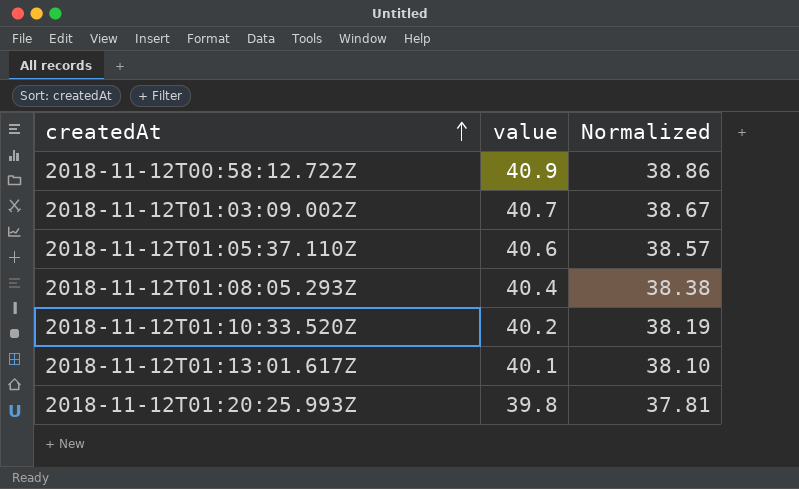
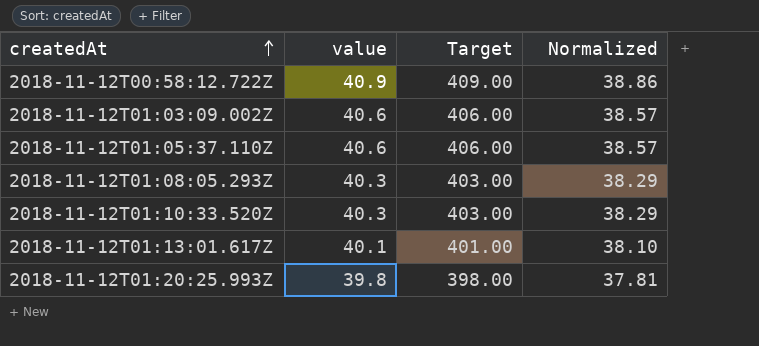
column Target | formula: none -> [value] * 10
2018-11-12T01:03:09.002Z | value: 40.7 -> 40.6
2018-11-12T01:03:09.002Z | Normalized: 38.67 -> 38.57
2018-11-12T01:08:05.293Z | value: 40.4 -> 40.3
2018-11-12T01:08:05.293Z | Normalized: 38.38 -> 38.29
2018-11-12T01:10:33.520Z | value: 40.2 -> 40.3
2018-11-12T01:10:33.520Z | Normalized: 38.19 -> 38.29

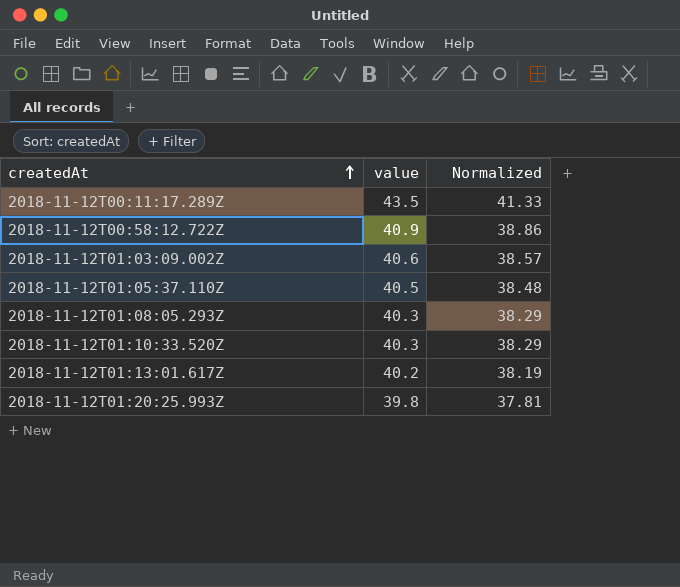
column Target | formula: [value] * 10 -> none
row 2018-11-12T00:11:17.289Z: none -> 43.5 | 41.33
2018-11-12T01:05:37.110Z | value: 40.6 -> 40.5
2018-11-12T01:05:37.110Z | Normalized: 38.57 -> 38.48
2018-11-12T01:13:01.617Z | value: 40.1 -> 40.2
2018-11-12T01:13:01.617Z | Normalized: 38.10 -> 38.19

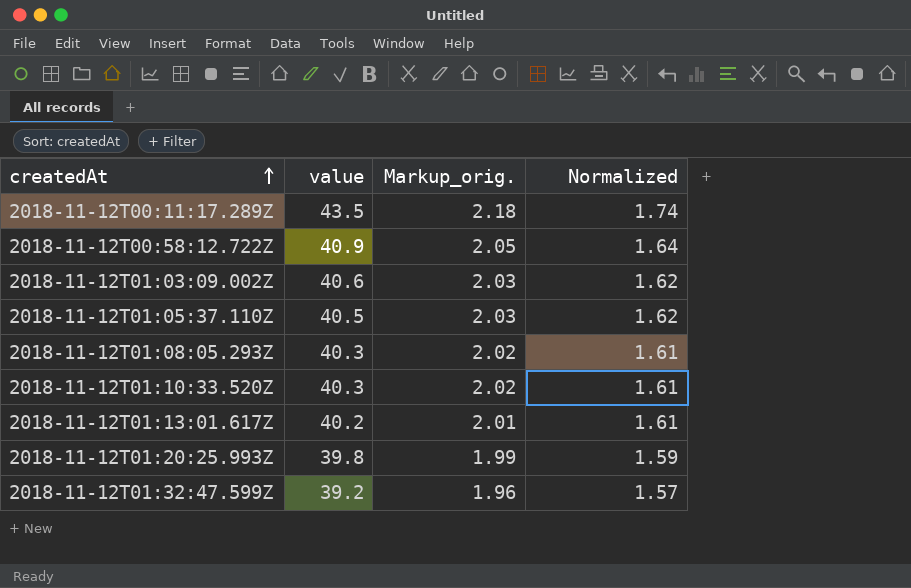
column Markup_orig. | formula: none -> [value] * 0.05
column Normalized | formula: [value] * 0.95 -> [value] * 0.04
row 2018-11-12T01:32:47.599Z: none -> 39.2 | 1.96 | 1.57

